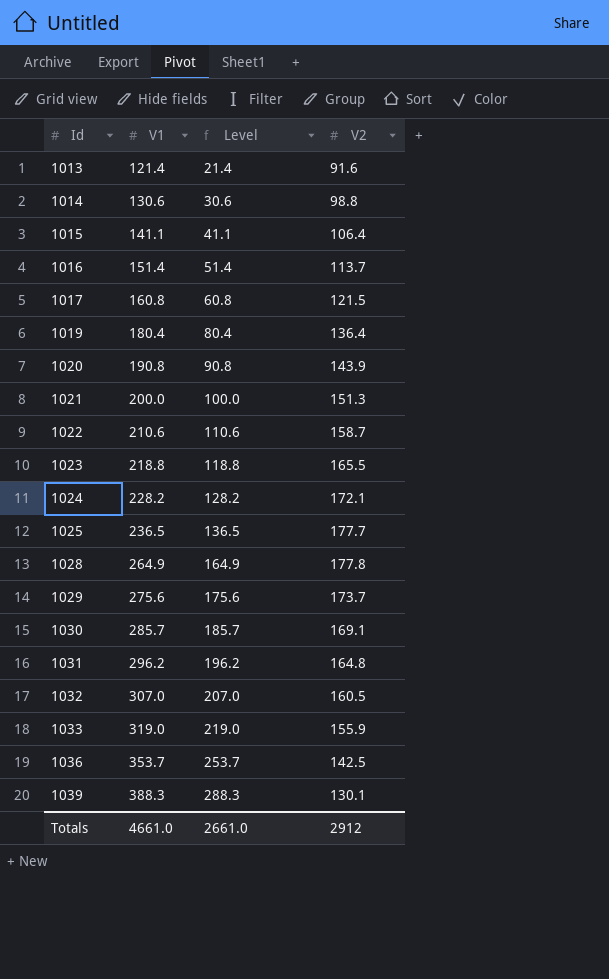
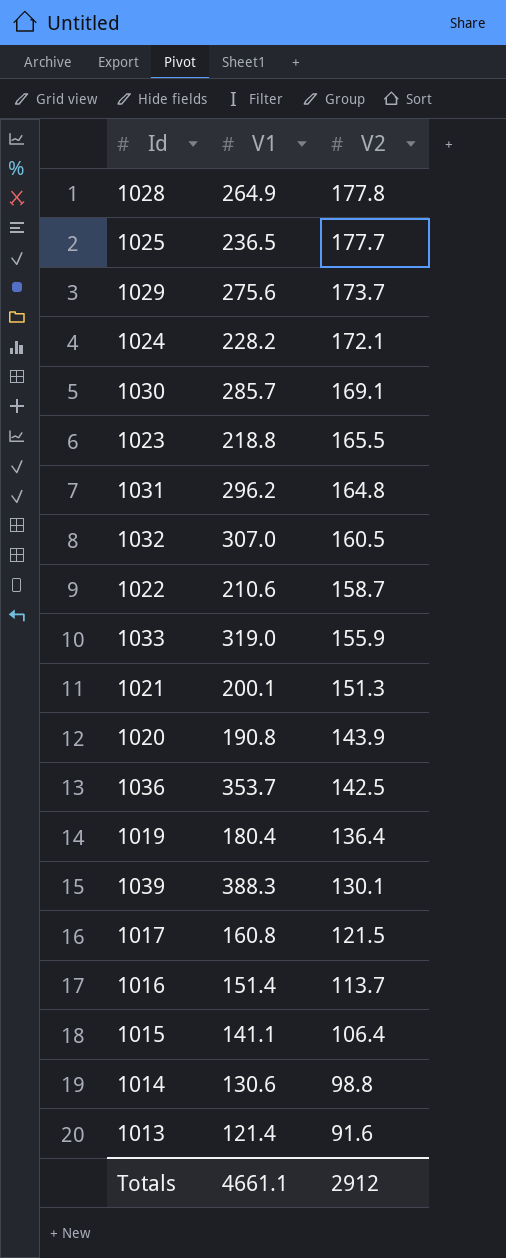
row order: Id ascending -> V2 descending
column Level | formula: [V1] - 100 -> none
1021 | V1: 200.0 -> 200.1
Totals | V1: 4661.0 -> 4661.1

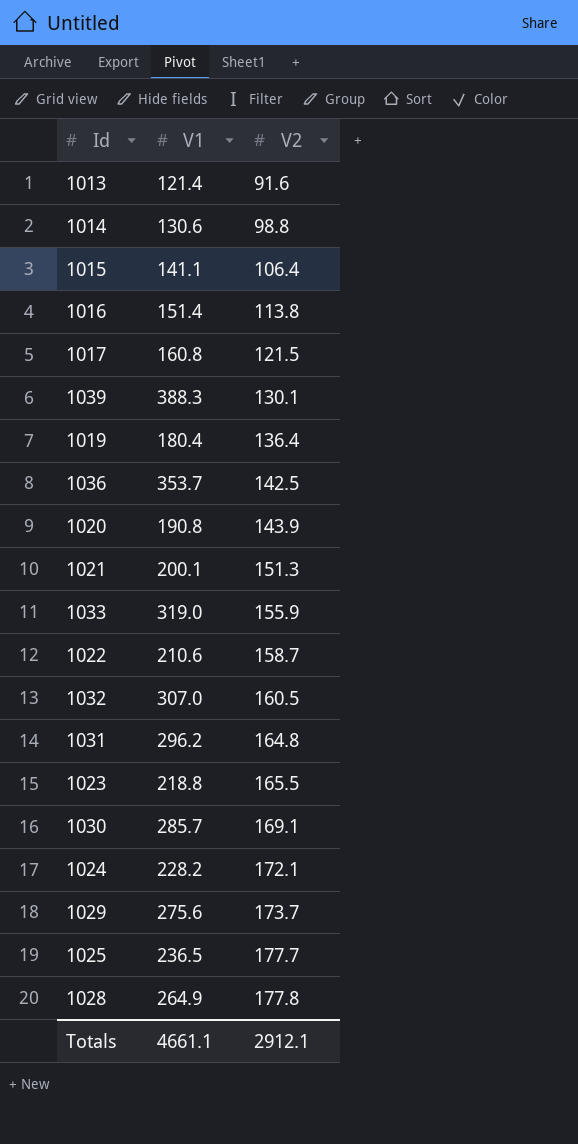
row order: V2 descending -> V2 ascending
1016 | V2: 113.7 -> 113.8
Totals | V2: 2912 -> 2912.1

